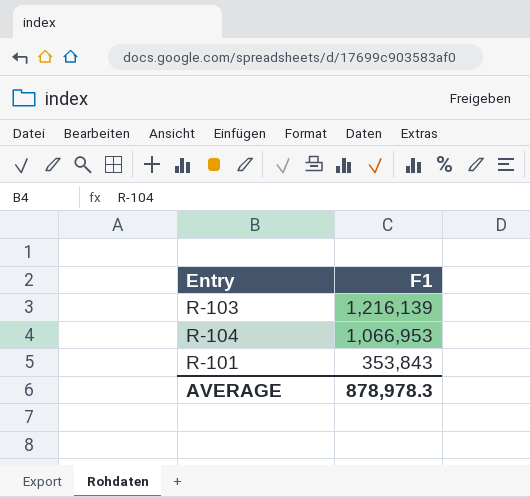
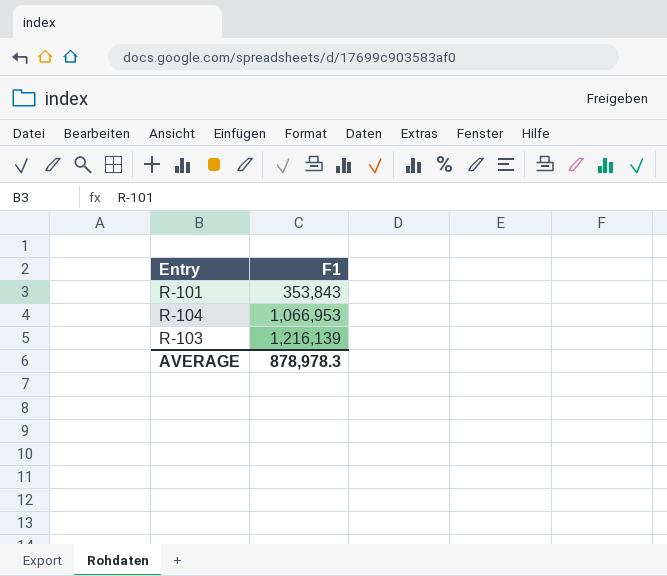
row order: F1 descending -> F1 ascending

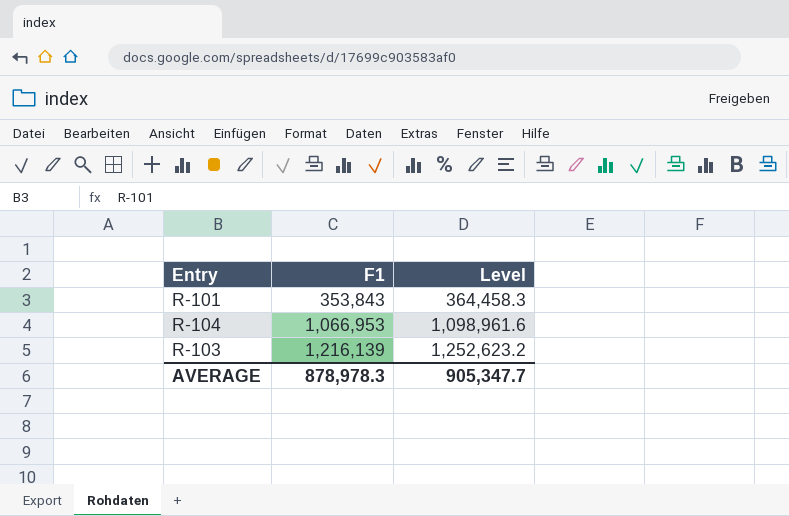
column Level | formula: none -> [F1] * 1.03

